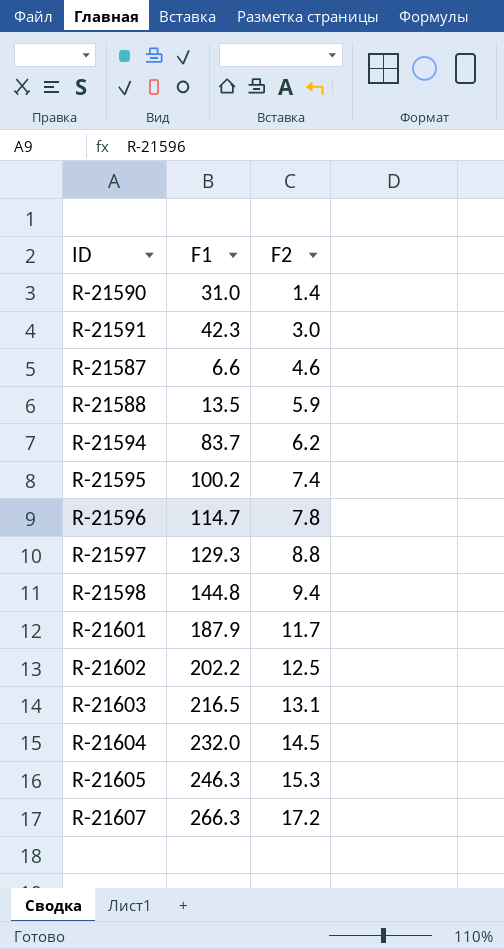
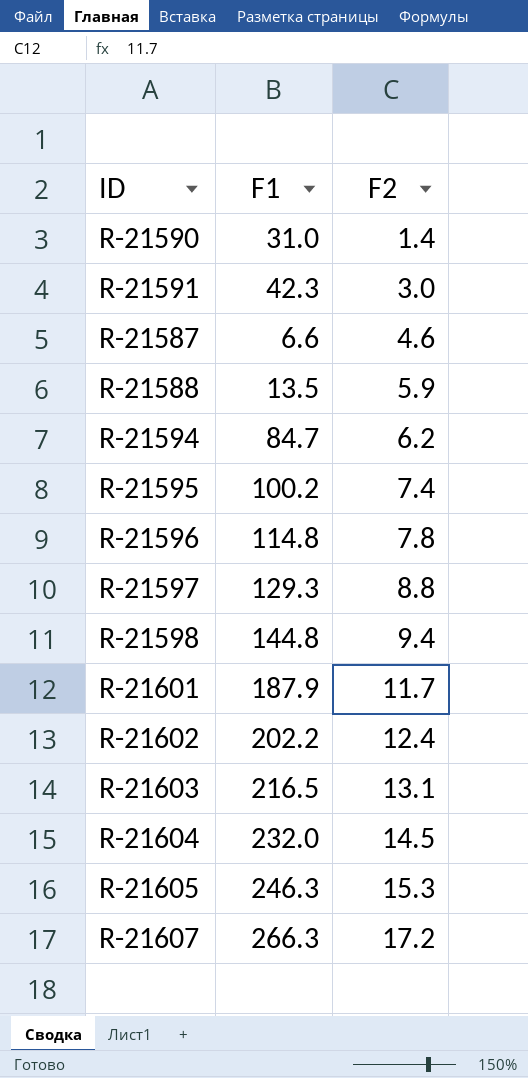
R-21594 | F1: 83.7 -> 84.7
R-21596 | F1: 114.7 -> 114.8
R-21602 | F2: 12.5 -> 12.4

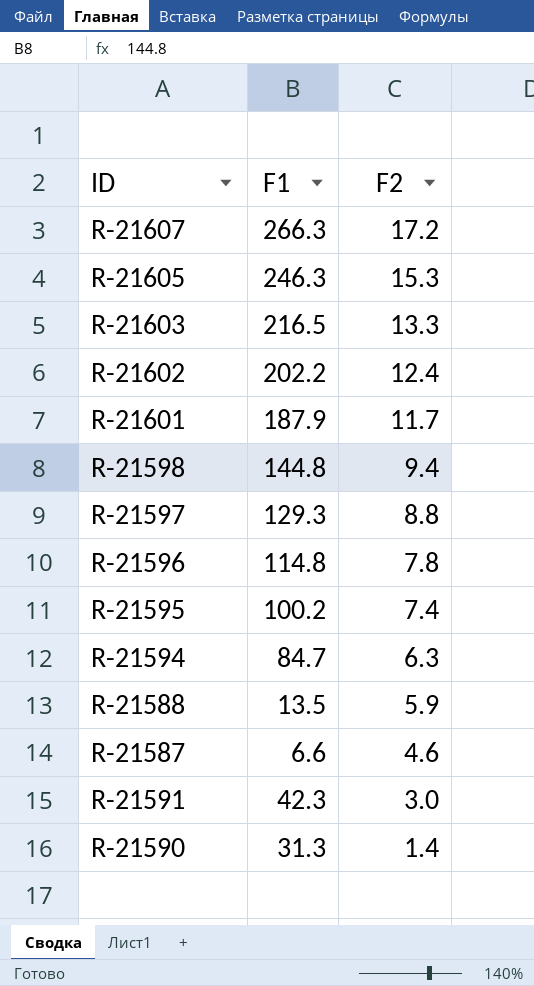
row order: F2 ascending -> F2 descending
row R-21604: 232.0 | 14.5 -> none
R-21603 | F2: 13.1 -> 13.3
R-21594 | F2: 6.2 -> 6.3
R-21590 | F1: 31.0 -> 31.3

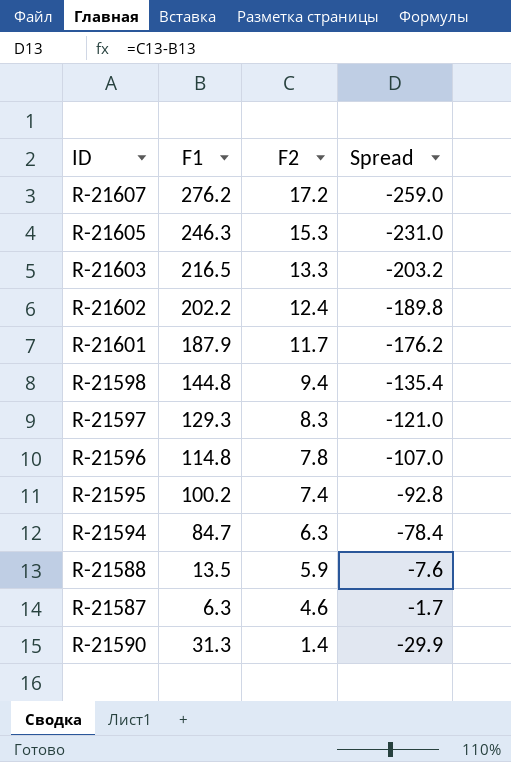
column Spread | formula: none -> [F2] - [F1]
row R-21591: 42.3 | 3.0 -> none
R-21607 | F1: 266.3 -> 276.2
R-21597 | F2: 8.8 -> 8.3
R-21587 | F1: 6.6 -> 6.3

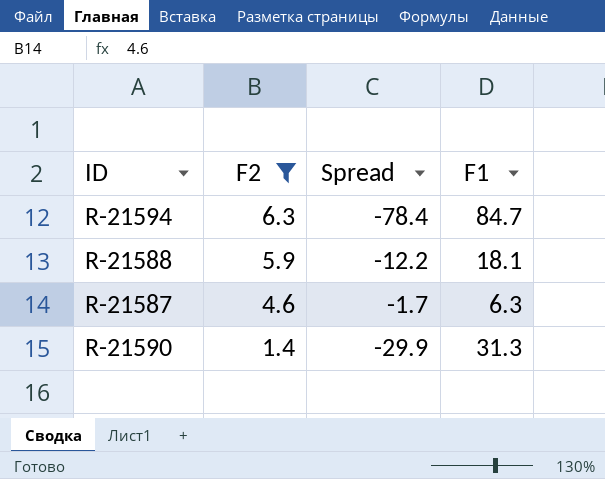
filter: none -> F2 <= 6.3
column F1 | position: 2 -> 4
R-21588 | Spread: -7.6 -> -12.2
R-21588 | F1: 13.5 -> 18.1

